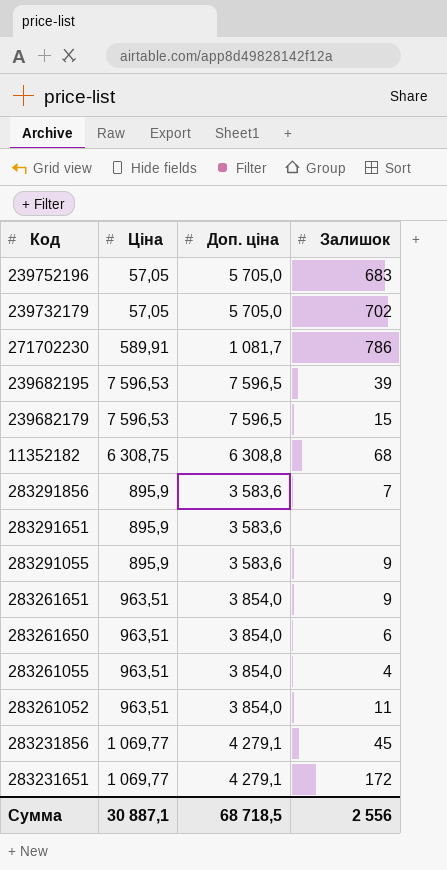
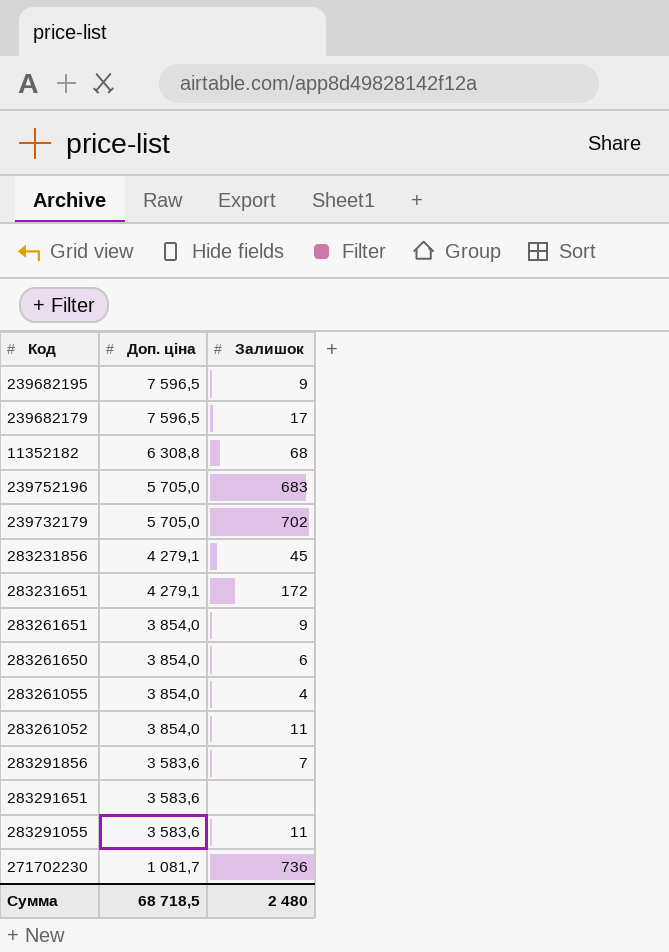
row order: none -> Доп. ціна descending
column Ціна | position: 2 -> none
239682195 | Залишок: 39 -> 9
239682179 | Залишок: 15 -> 17
283291055 | Залишок: 9 -> 11
271702230 | Залишок: 786 -> 736
Сумма | Залишок: 2 556 -> 2 480

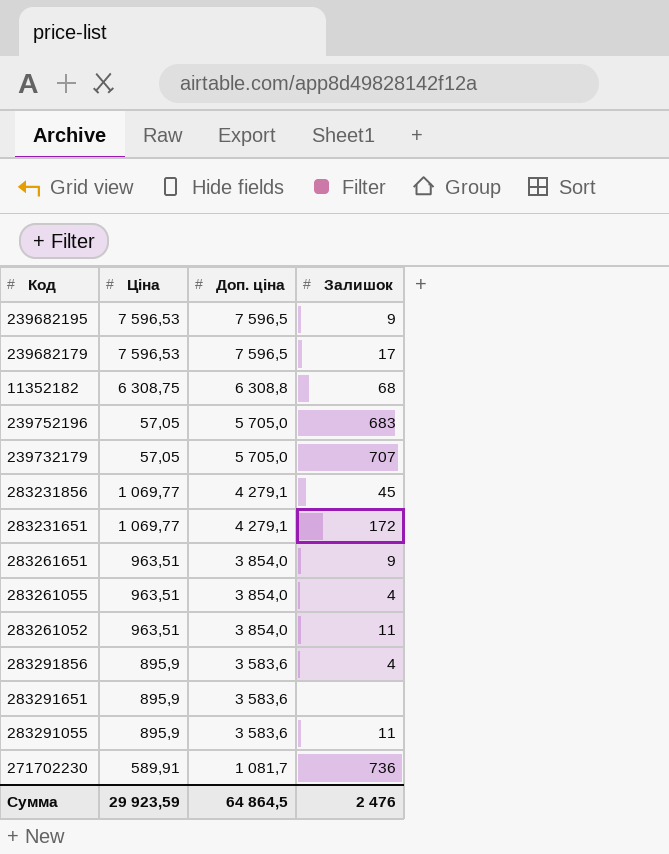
column Ціна | position: none -> 2
row 283261650: 3 854,0 | 6 -> none
239732179 | Залишок: 702 -> 707
283291856 | Залишок: 7 -> 4
Сумма | Доп. ціна: 68 718,5 -> 64 864,5
Сумма | Залишок: 2 480 -> 2 476

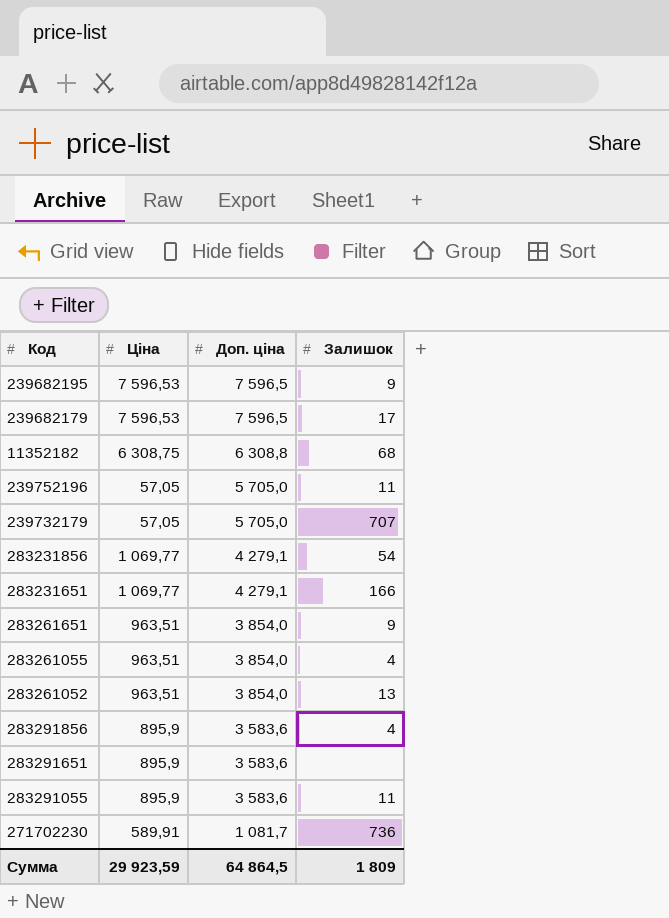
239752196 | Залишок: 683 -> 11
283231856 | Залишок: 45 -> 54
283231651 | Залишок: 172 -> 166
283261052 | Залишок: 11 -> 13
Сумма | Залишок: 2 476 -> 1 809

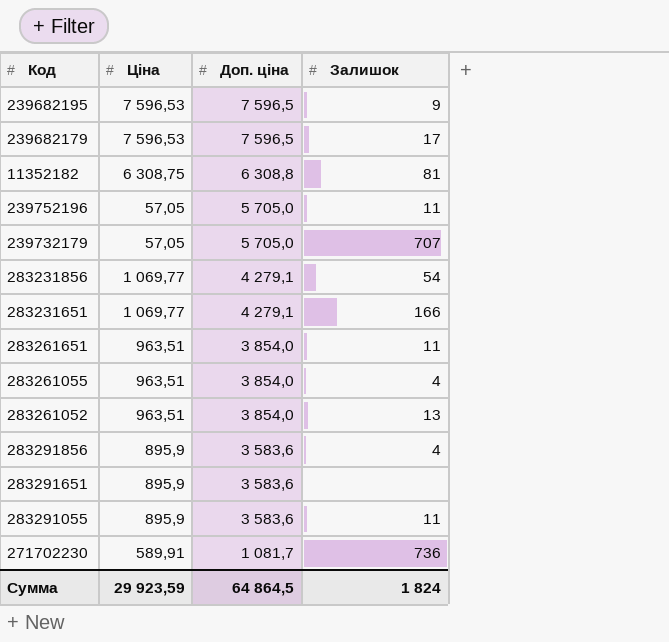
11352182 | Залишок: 68 -> 81
283261651 | Залишок: 9 -> 11
Сумма | Залишок: 1 809 -> 1 824

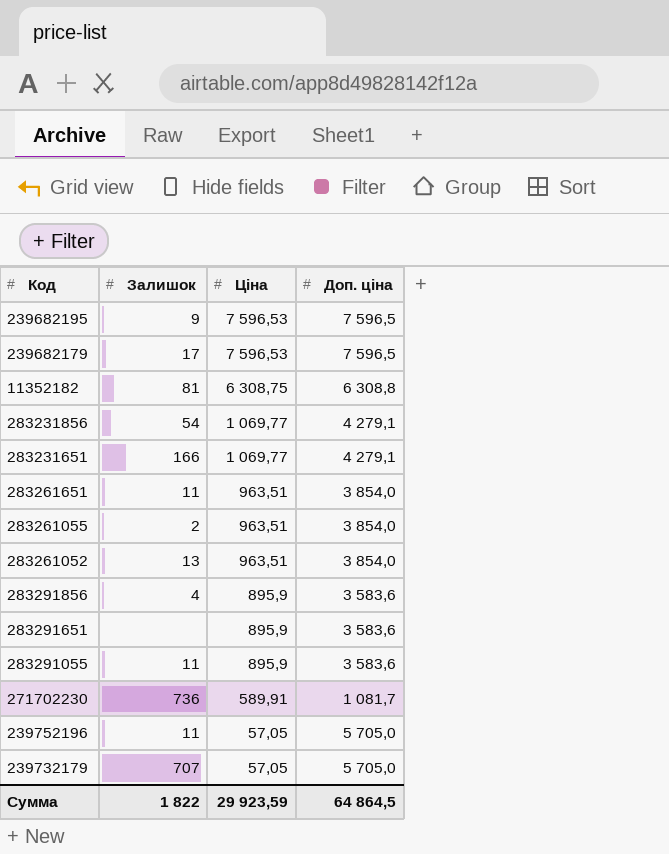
row order: Доп. ціна descending -> Ціна descending
column Залишок | position: 4 -> 2
283261055 | Залишок: 4 -> 2
Сумма | Залишок: 1 824 -> 1 822

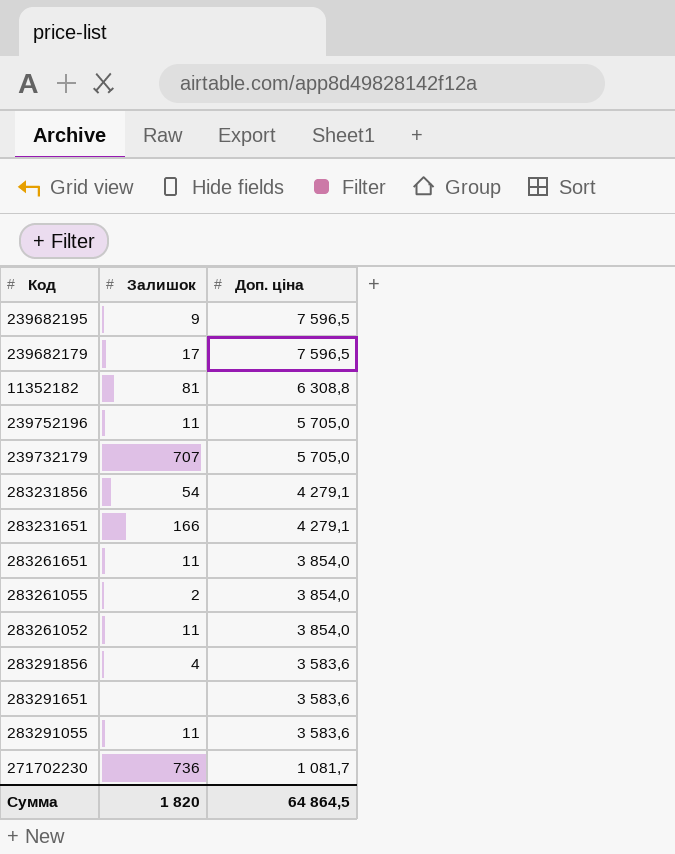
row order: Ціна descending -> Доп. ціна descending
column Ціна | position: 3 -> none
283261052 | Залишок: 13 -> 11
Сумма | Залишок: 1 822 -> 1 820

